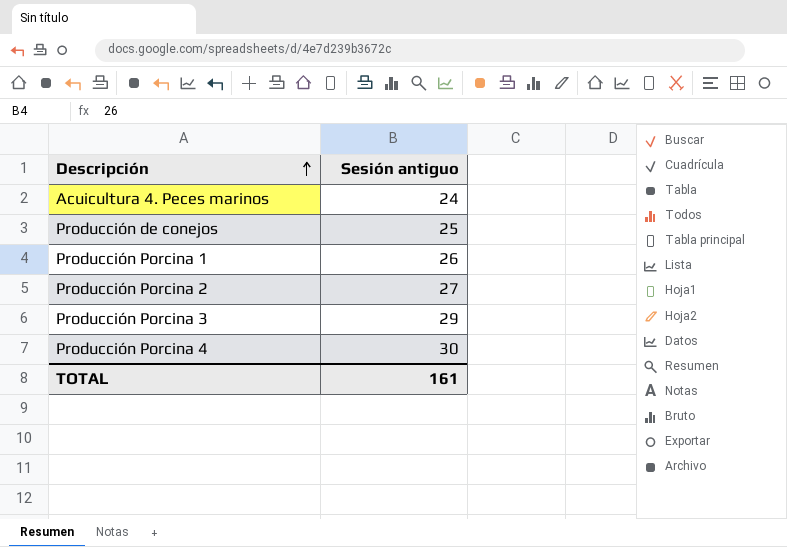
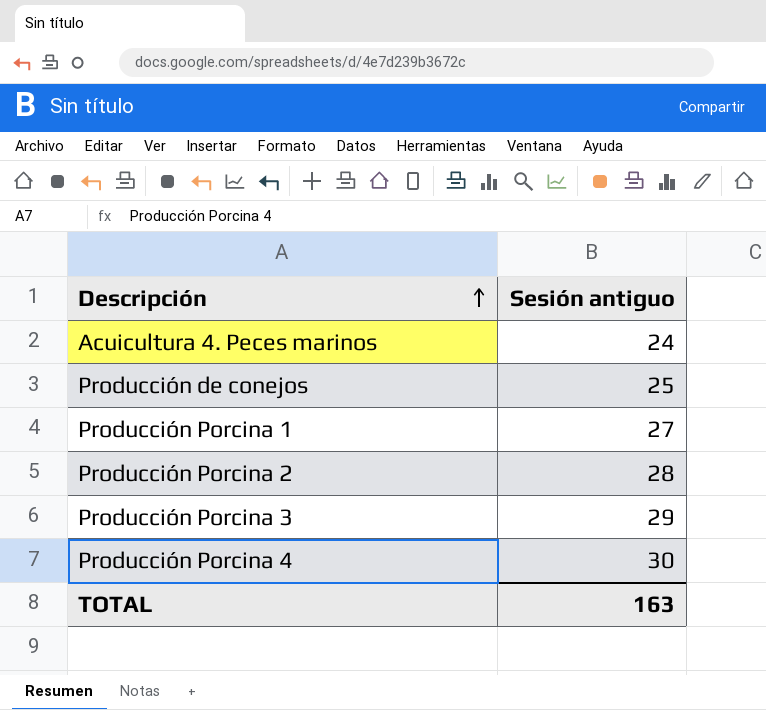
Producción Porcina 1 | Sesión antiguo: 26 -> 27
Producción Porcina 2 | Sesión antiguo: 27 -> 28
TOTAL | Sesión antiguo: 161 -> 163

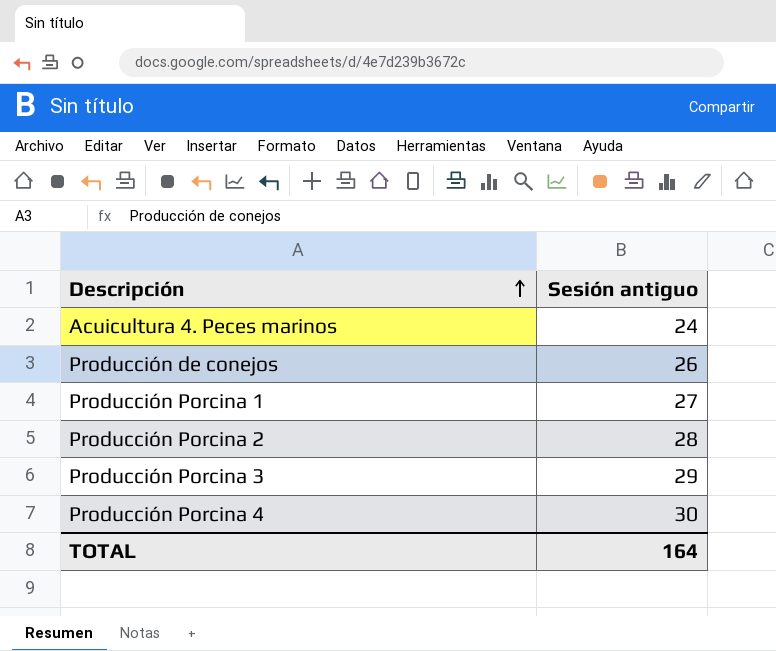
Producción de conejos | Sesión antiguo: 25 -> 26
TOTAL | Sesión antiguo: 163 -> 164

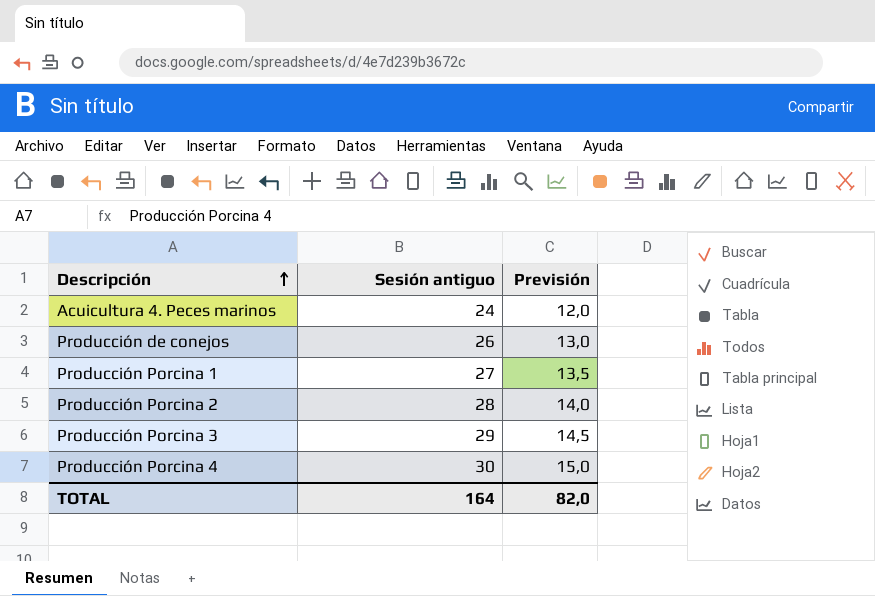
column Previsión | formula: none -> [Sesión antiguo] * 0,5

